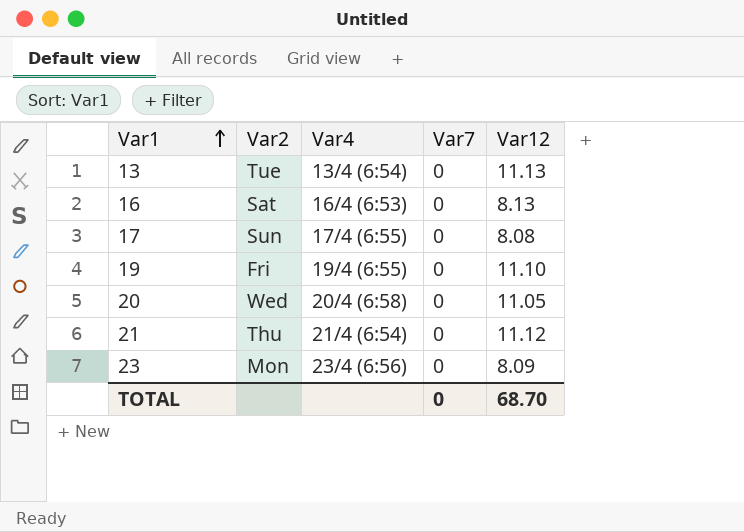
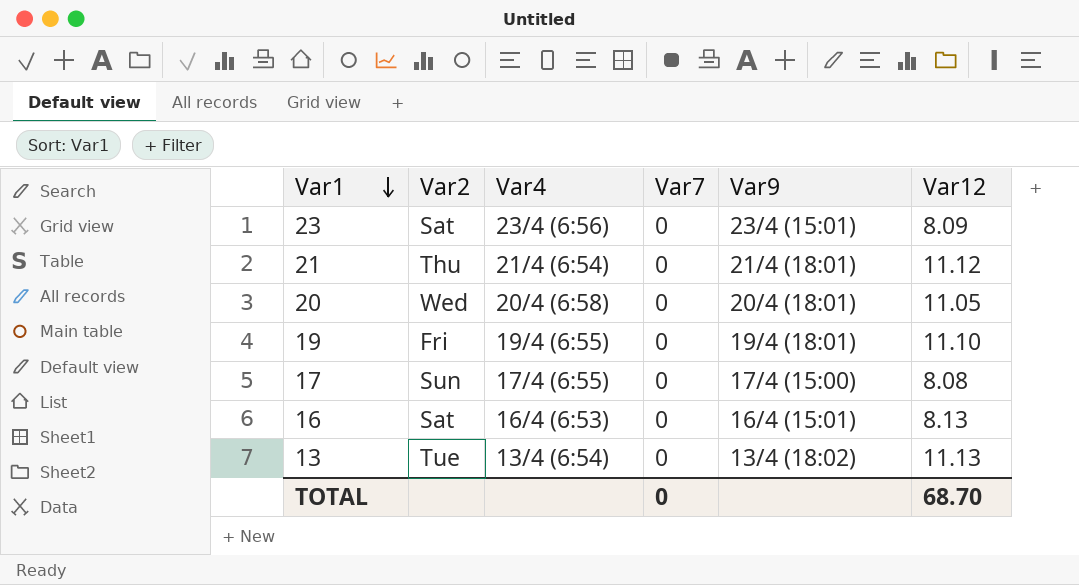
row order: Var1 ascending -> Var1 descending
column Var9 | position: none -> 5
23 | Var2: Mon -> Sat

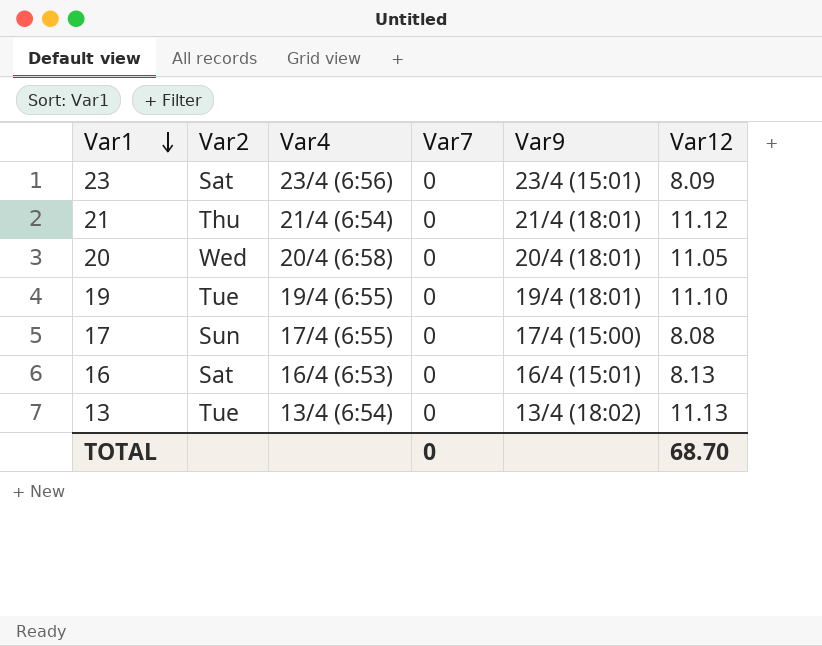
19 | Var2: Fri -> Tue

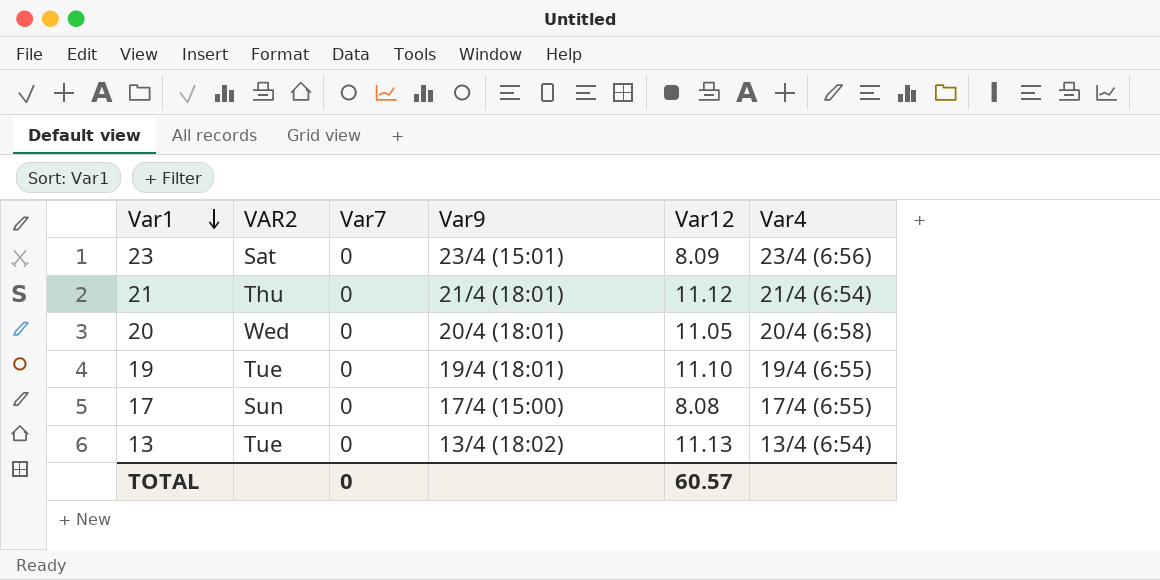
column name: Var2 -> VAR2
column Var4 | position: 3 -> 6
row 16: Sat | 16/4 (6:53) | 0 | 16/4 (15:01) | 8.13 -> none
TOTAL | Var12: 68.70 -> 60.57

